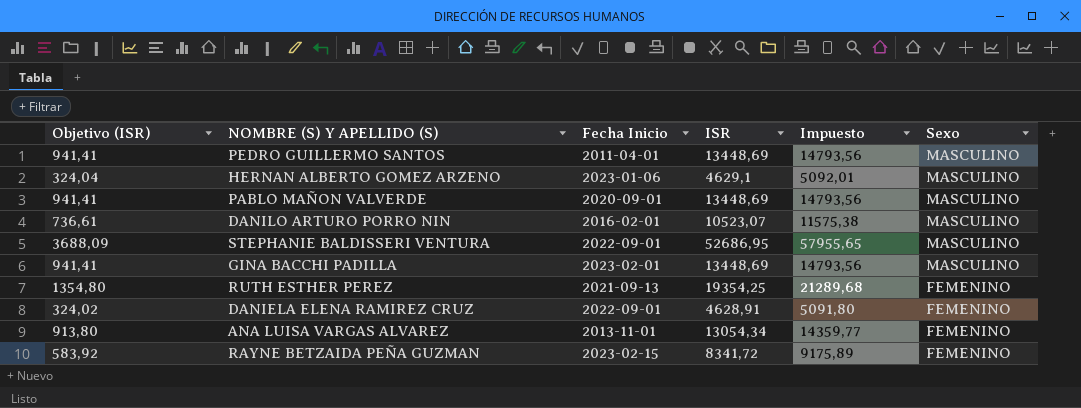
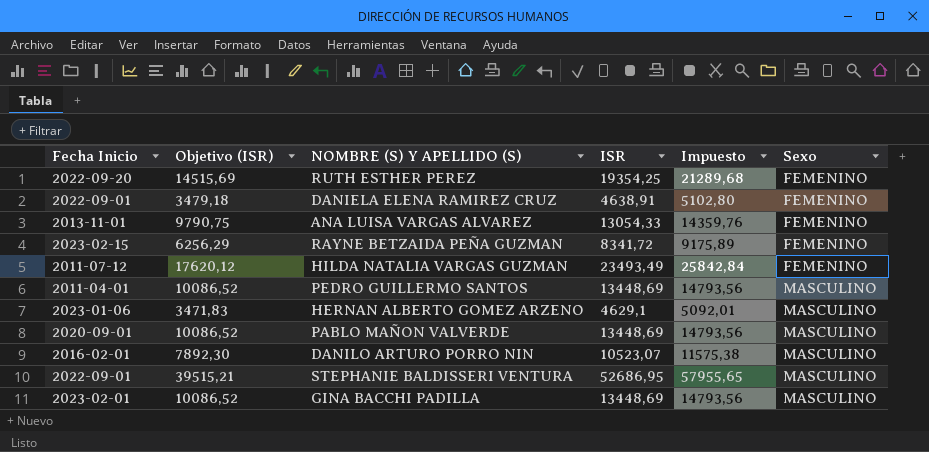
row order: Sexo descending -> Sexo ascending
column Fecha Inicio | position: 3 -> 1
column Objetivo (ISR) | formula: [ISR] * 0,07 -> [ISR] * 0,75
RUTH ESTHER PEREZ | Fecha Inicio: 2021-09-13 -> 2022-09-20
DANIELA ELENA RAMIREZ CRUZ | ISR: 4628,91 -> 4638,91
DANIELA ELENA RAMIREZ CRUZ | Impuesto: 5091,80 -> 5102,80
ANA LUISA VARGAS ALVAREZ | ISR: 13054,34 -> 13054,33
ANA LUISA VARGAS ALVAREZ | Impuesto: 14359,77 -> 14359,76
row HILDA NATALIA VARGAS GUZMAN: none -> 2011-07-12 | 17620,12 | 23493,49 | 25842,84 | FEMENINO

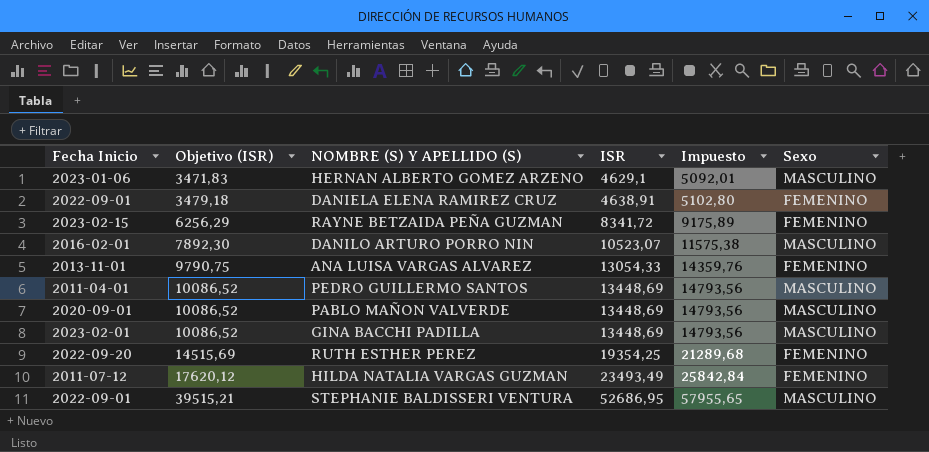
row order: Sexo ascending -> Objetivo (ISR) ascending

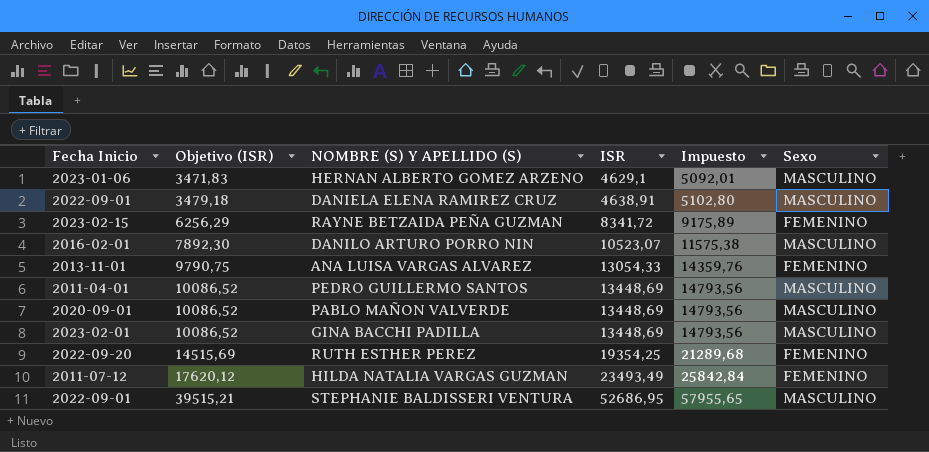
DANIELA ELENA RAMIREZ CRUZ | Sexo: FEMENINO -> MASCULINO

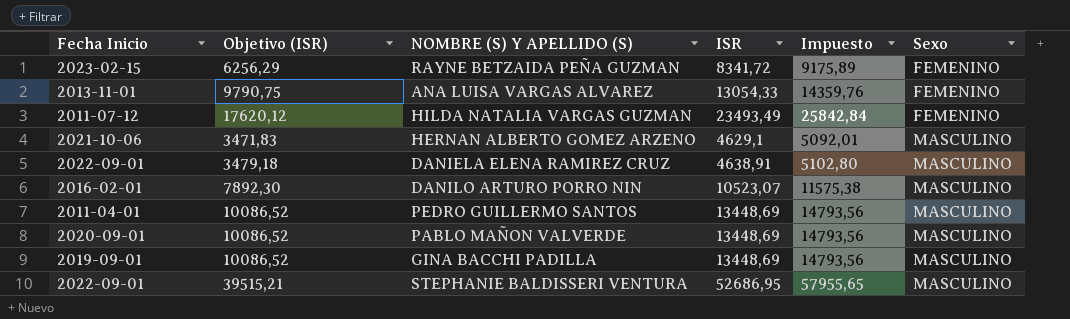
row order: Objetivo (ISR) ascending -> Sexo ascending
row RUTH ESTHER PEREZ: 2022-09-20 | 14515,69 | 19354,25 | 21289,68 | FEMENINO -> none
HERNAN ALBERTO GOMEZ ARZENO | Fecha Inicio: 2023-01-06 -> 2021-10-06
GINA BACCHI PADILLA | Fecha Inicio: 2023-02-01 -> 2019-09-01

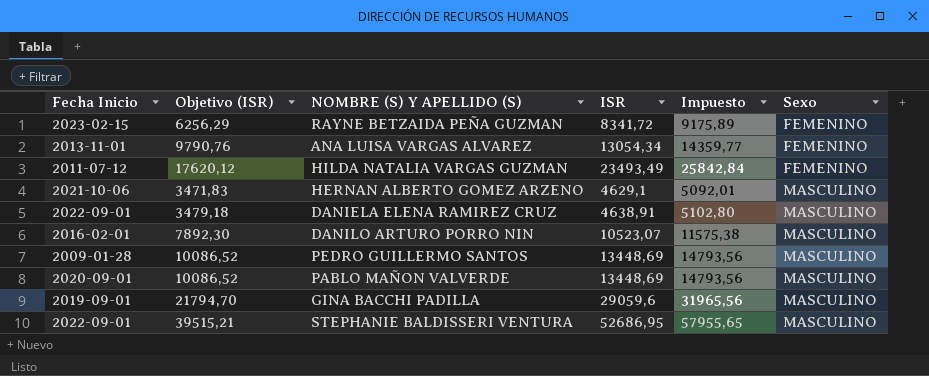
ANA LUISA VARGAS ALVAREZ | Objetivo (ISR): 9790,75 -> 9790,76
ANA LUISA VARGAS ALVAREZ | ISR: 13054,33 -> 13054,34
ANA LUISA VARGAS ALVAREZ | Impuesto: 14359,76 -> 14359,77
PEDRO GUILLERMO SANTOS | Fecha Inicio: 2011-04-01 -> 2009-01-28
GINA BACCHI PADILLA | Objetivo (ISR): 10086,52 -> 21794,70
GINA BACCHI PADILLA | ISR: 13448,69 -> 29059,6
GINA BACCHI PADILLA | Impuesto: 14793,56 -> 31965,56

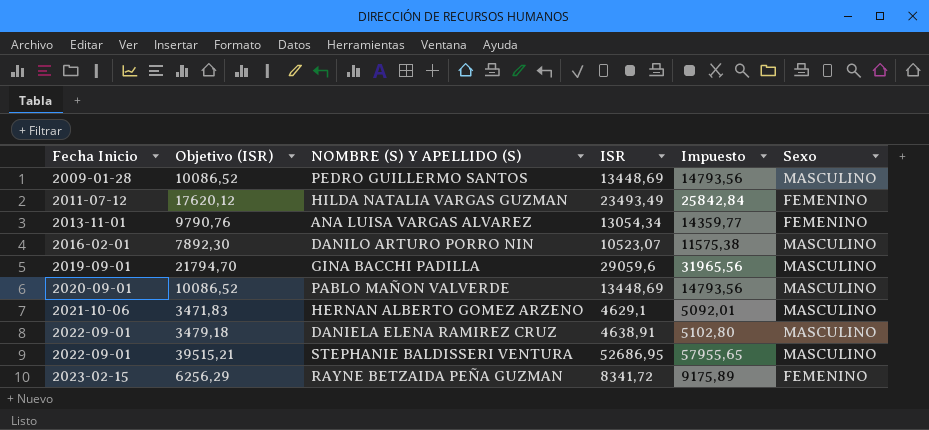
row order: Sexo ascending -> Fecha Inicio ascending

